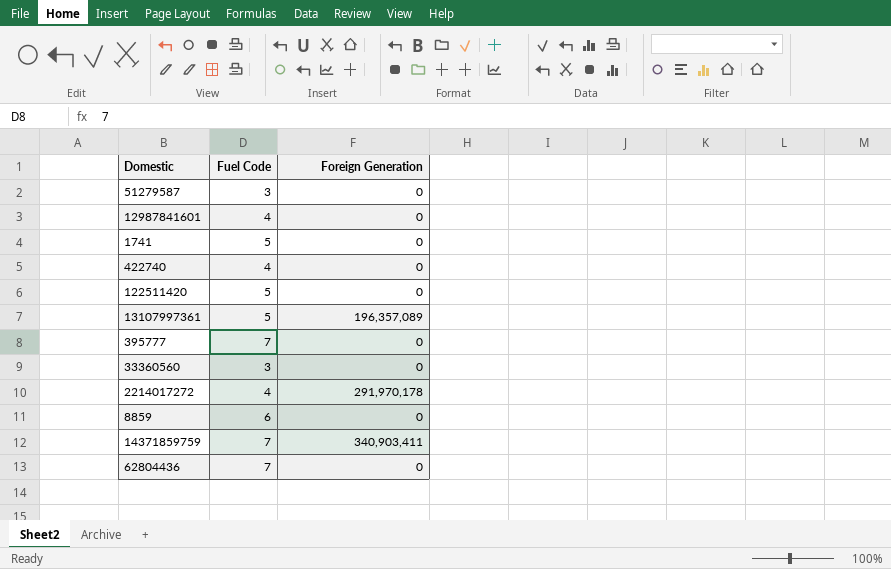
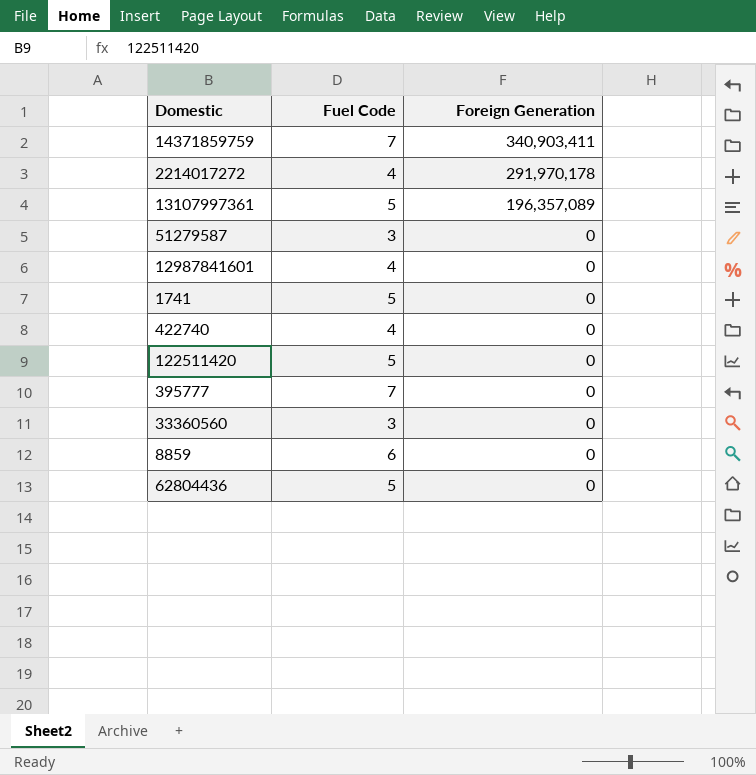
row order: none -> Foreign Generation descending
62804436 | Fuel Code: 7 -> 5

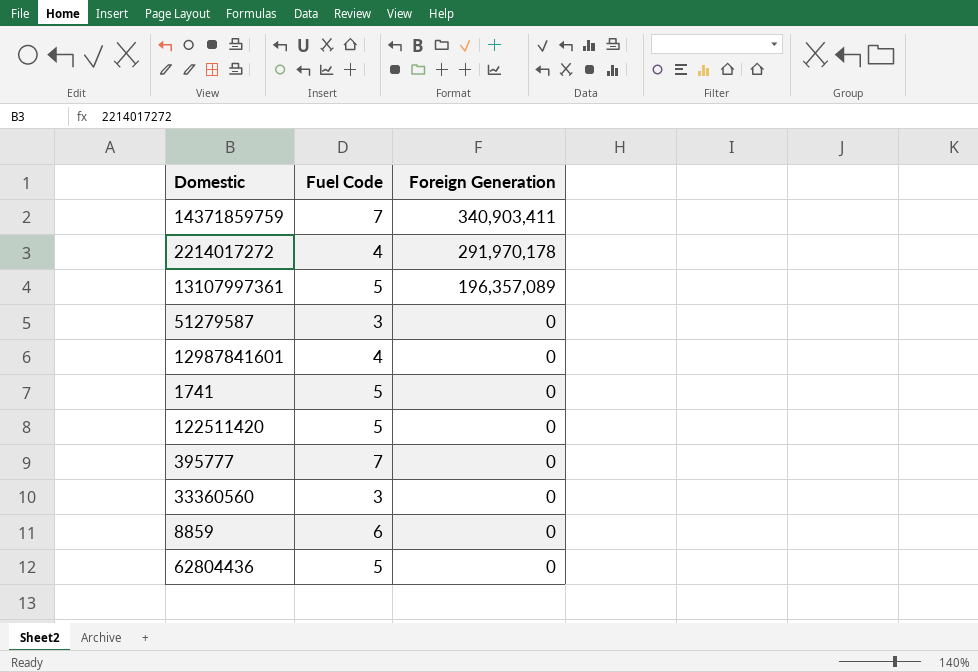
row 422740: 4 | 0 -> none

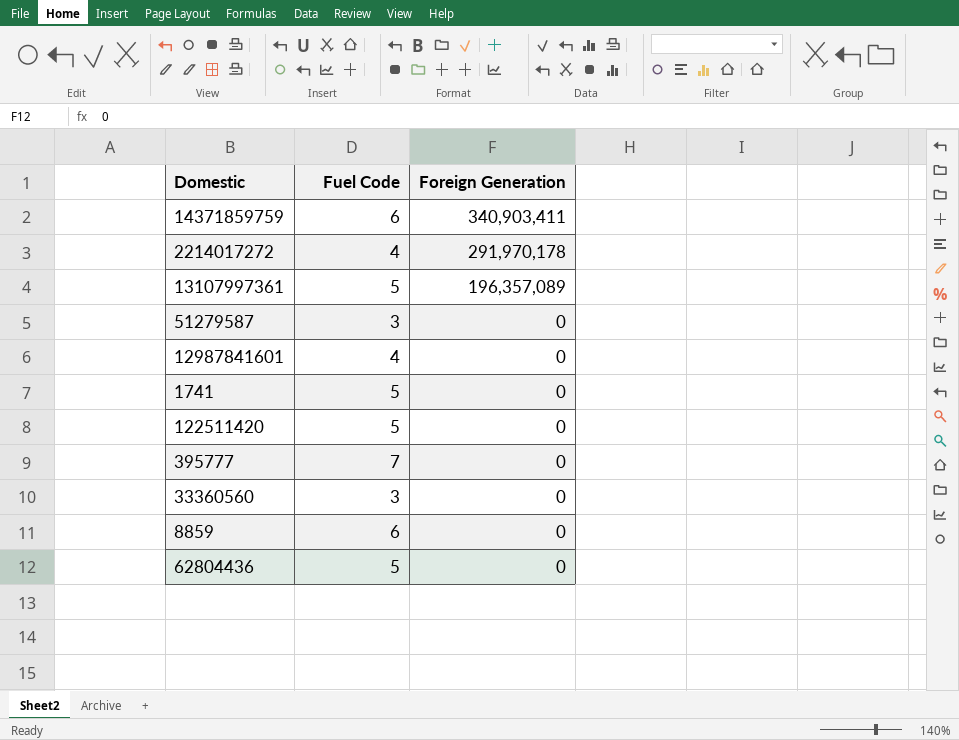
14371859759 | Fuel Code: 7 -> 6

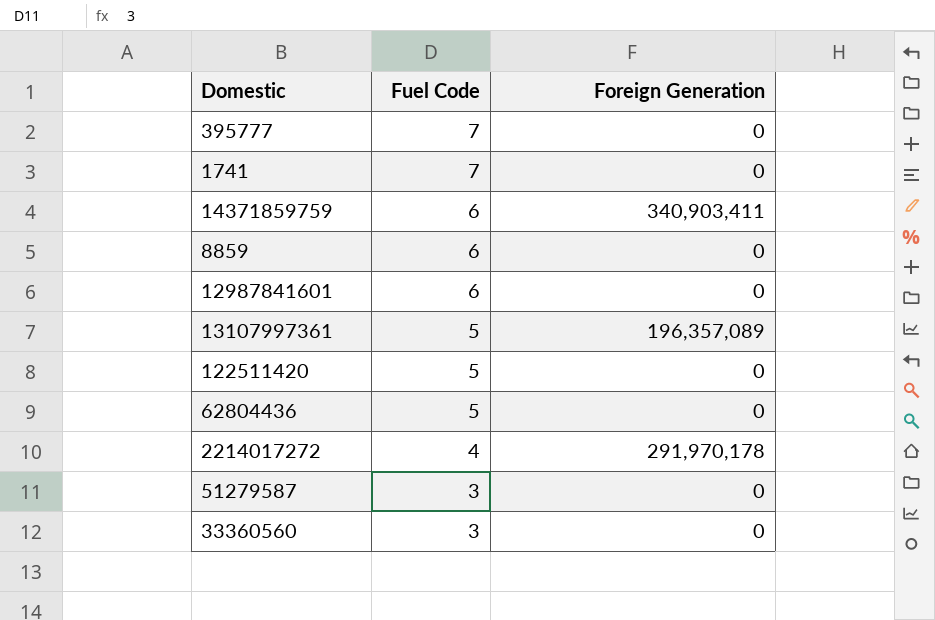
row order: Foreign Generation descending -> Fuel Code descending
1741 | Fuel Code: 5 -> 7
12987841601 | Fuel Code: 4 -> 6

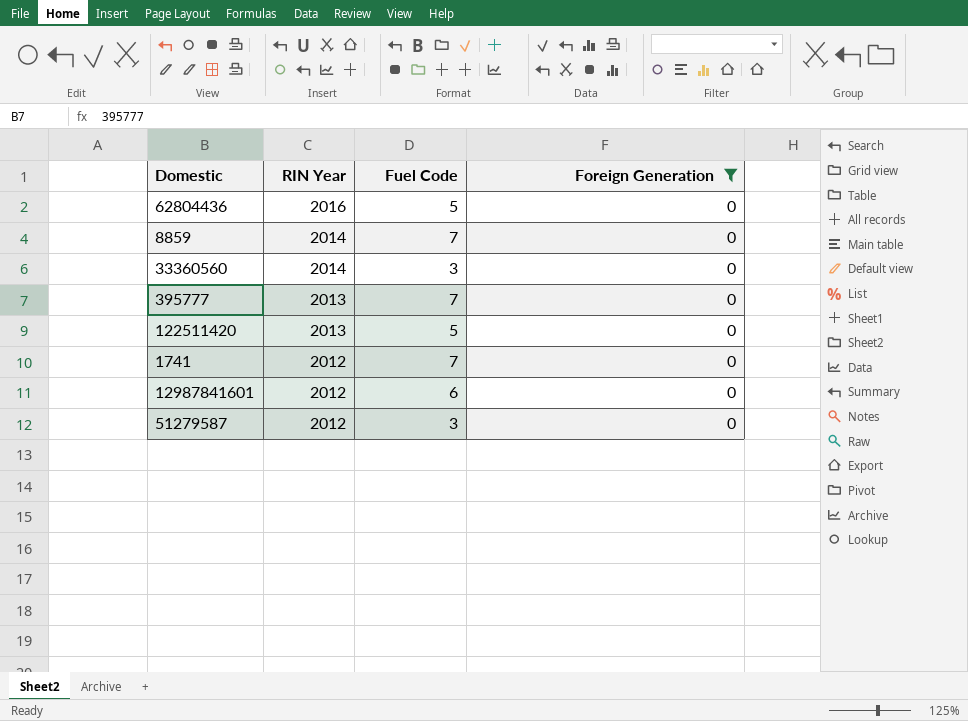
filter: none -> Foreign Generation = 0
row order: Fuel Code descending -> RIN Year descending
column RIN Year | position: none -> 2
8859 | Fuel Code: 6 -> 7

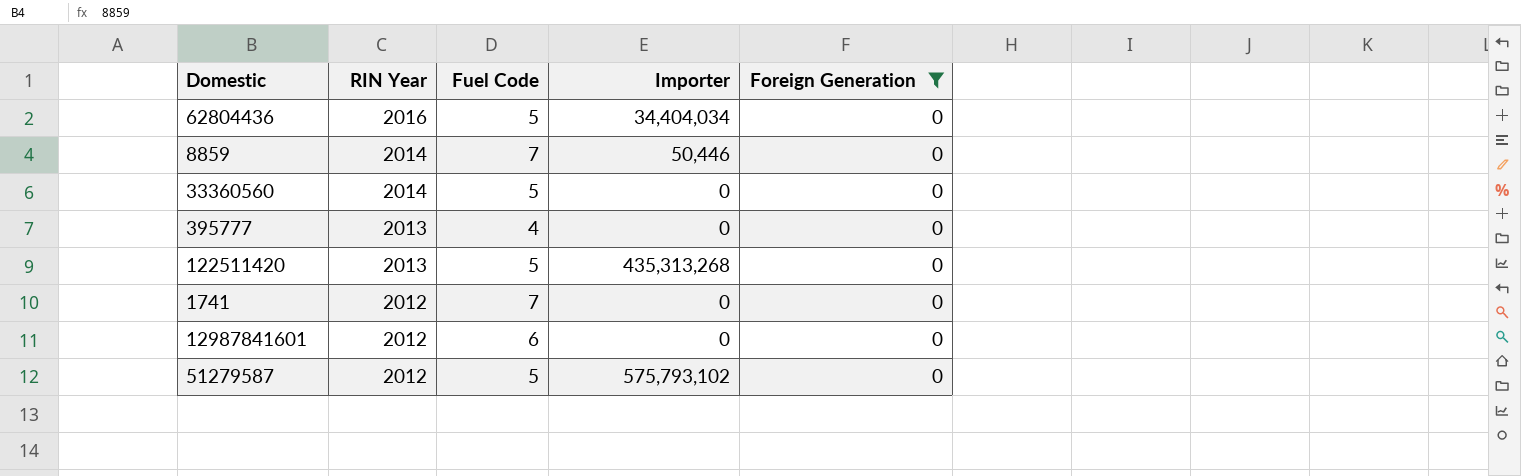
column Importer | position: none -> 4
33360560 | Fuel Code: 3 -> 5
395777 | Fuel Code: 7 -> 4
51279587 | Fuel Code: 3 -> 5

